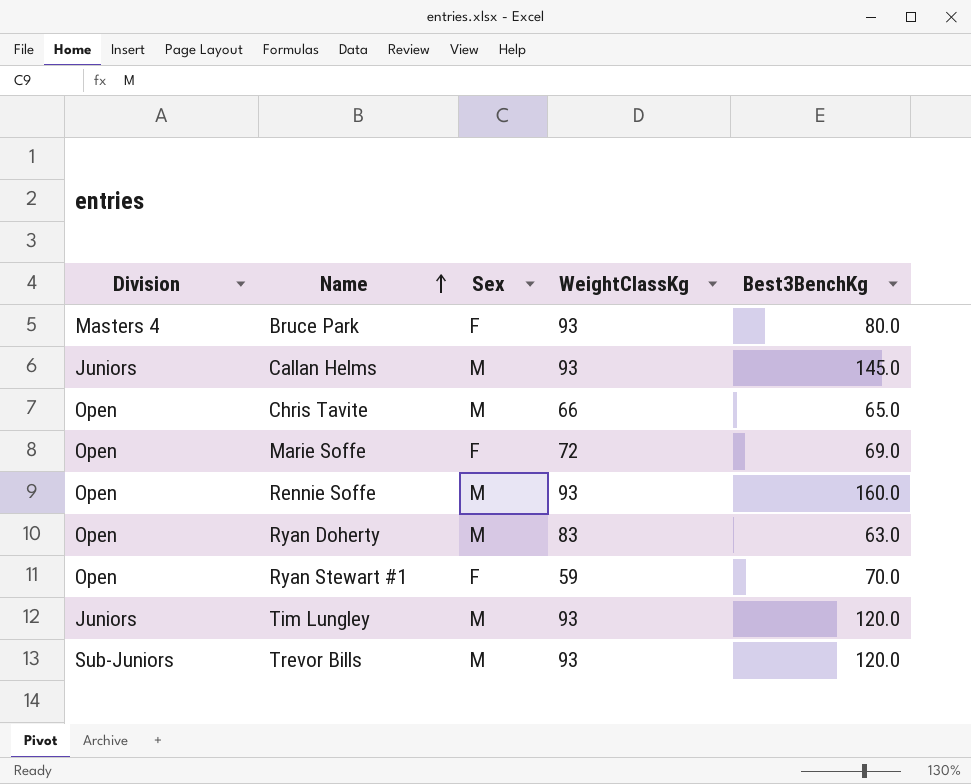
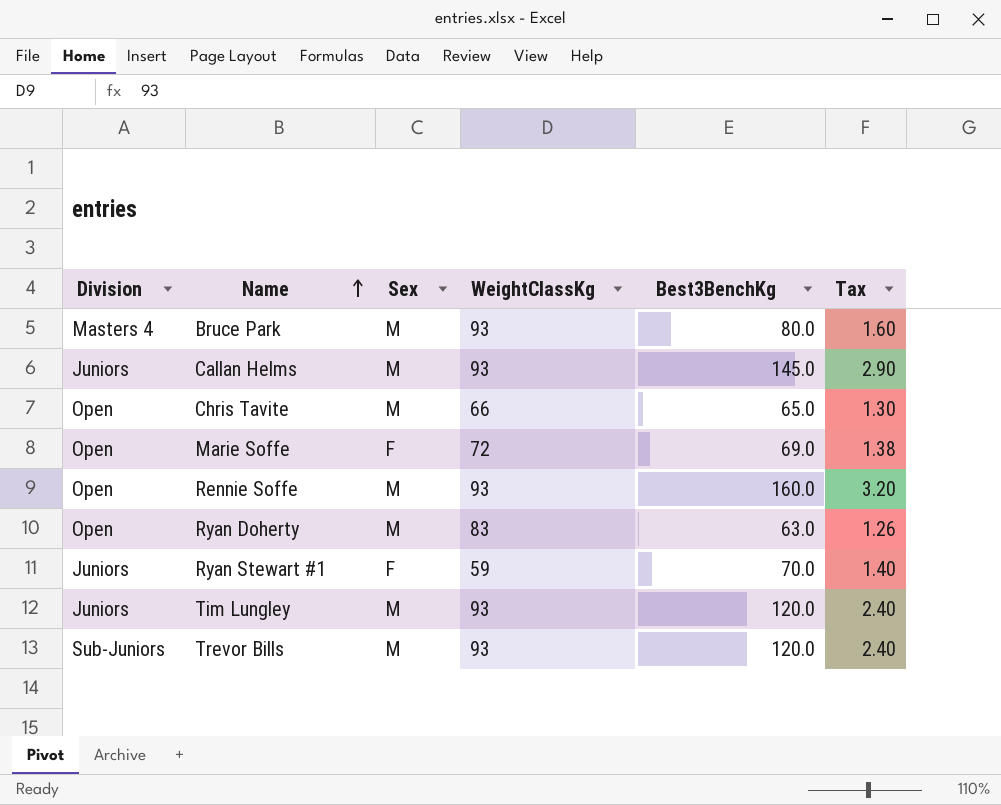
column Tax | formula: none -> [Best3BenchKg] * 0.02
Bruce Park | Sex: F -> M
Ryan Stewart #1 | Division: Open -> Juniors

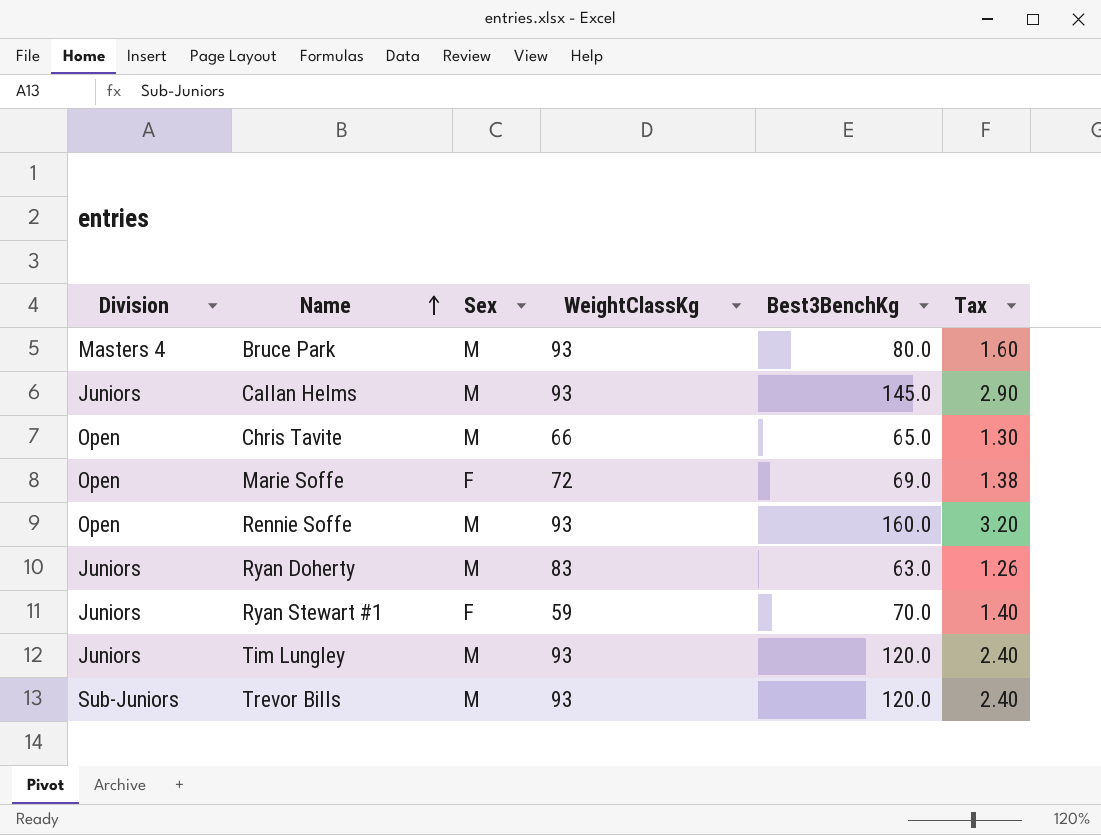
Ryan Doherty | Division: Open -> Juniors

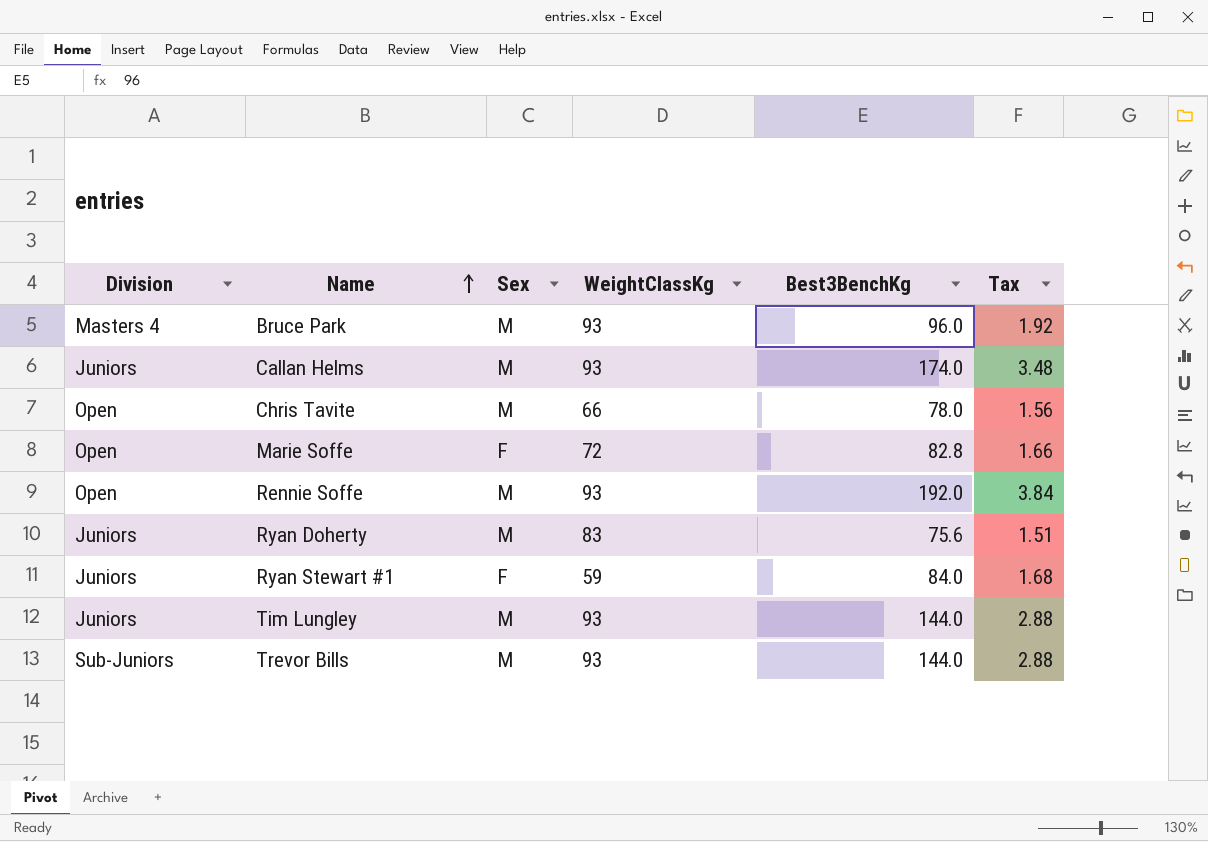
Bruce Park | Best3BenchKg: 80.0 -> 96.0
Bruce Park | Tax: 1.60 -> 1.92
Callan Helms | Best3BenchKg: 145.0 -> 174.0
Callan Helms | Tax: 2.90 -> 3.48
Chris Tavite | Best3BenchKg: 65.0 -> 78.0
Chris Tavite | Tax: 1.30 -> 1.56
Marie Soffe | Best3BenchKg: 69.0 -> 82.8
Marie Soffe | Tax: 1.38 -> 1.66
Rennie Soffe | Best3BenchKg: 160.0 -> 192.0
Rennie Soffe | Tax: 3.20 -> 3.84
Ryan Doherty | Best3BenchKg: 63.0 -> 75.6
Ryan Doherty | Tax: 1.26 -> 1.51
Ryan Stewart #1 | Best3BenchKg: 70.0 -> 84.0
Ryan Stewart #1 | Tax: 1.40 -> 1.68
Tim Lungley | Best3BenchKg: 120.0 -> 144.0
Tim Lungley | Tax: 2.40 -> 2.88
Trevor Bills | Best3BenchKg: 120.0 -> 144.0
Trevor Bills | Tax: 2.40 -> 2.88

